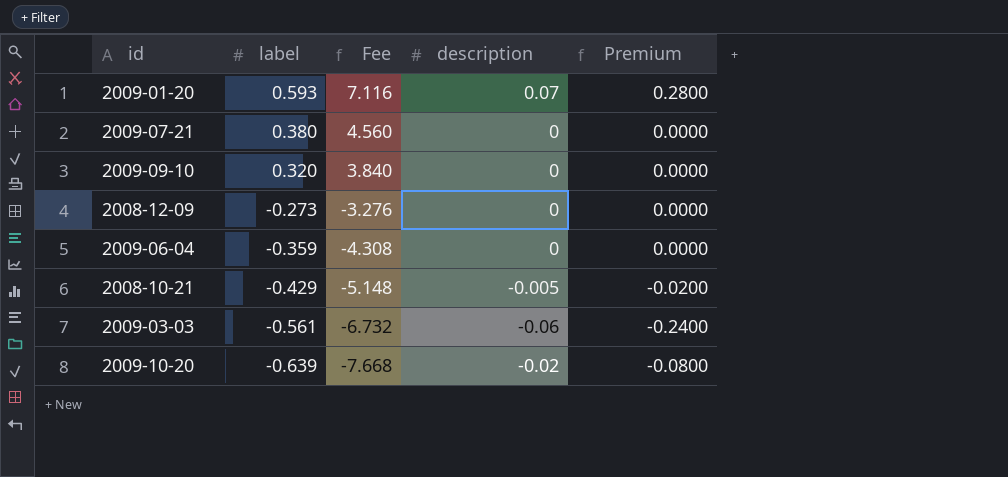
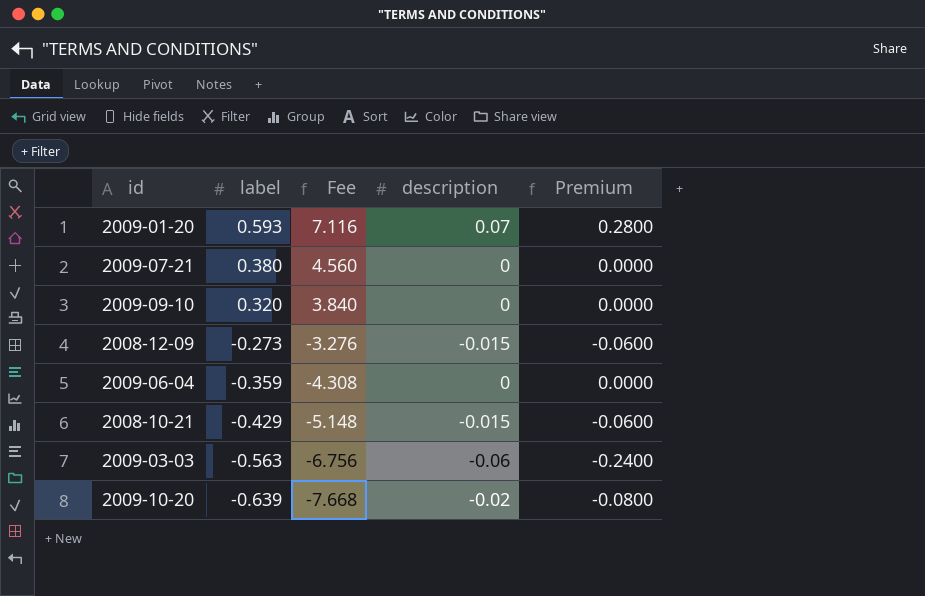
2008-12-09 | description: 0 -> -0.015
2008-12-09 | Premium: 0.0000 -> -0.0600
2008-10-21 | description: -0.005 -> -0.015
2008-10-21 | Premium: -0.0200 -> -0.0600
2009-03-03 | label: -0.561 -> -0.563
2009-03-03 | Fee: -6.732 -> -6.756

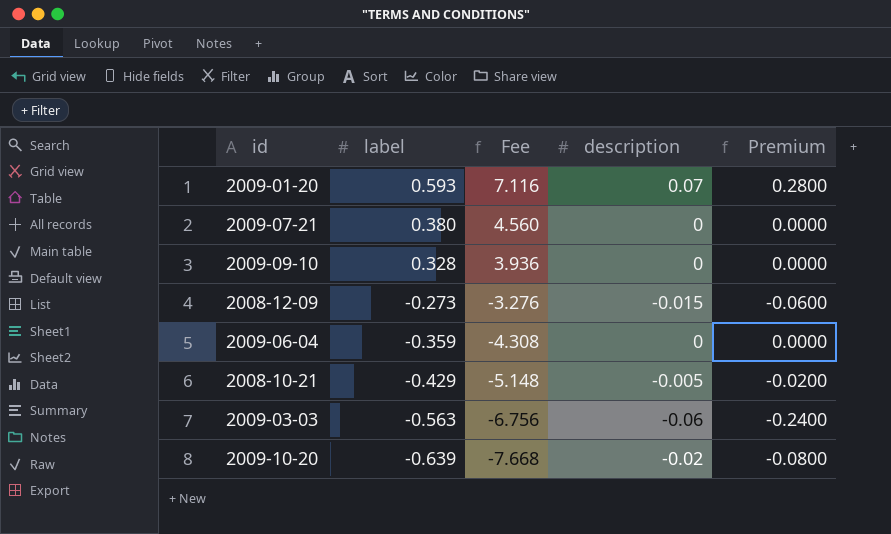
2009-09-10 | label: 0.320 -> 0.328
2009-09-10 | Fee: 3.840 -> 3.936
2008-10-21 | description: -0.015 -> -0.005
2008-10-21 | Premium: -0.0600 -> -0.0200

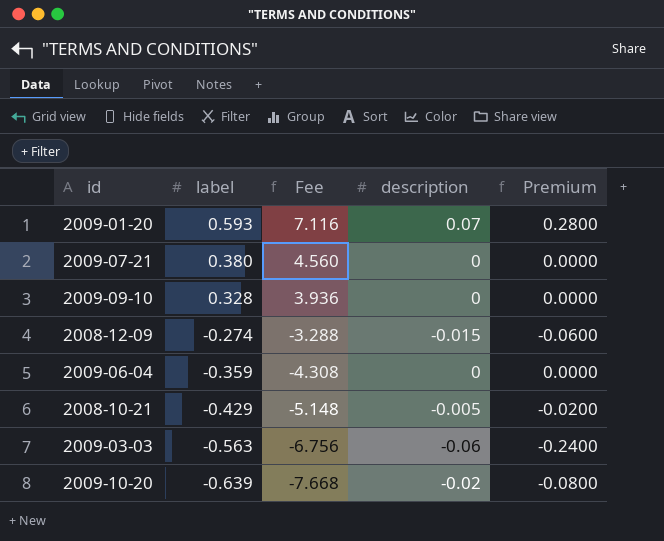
2008-12-09 | label: -0.273 -> -0.274
2008-12-09 | Fee: -3.276 -> -3.288

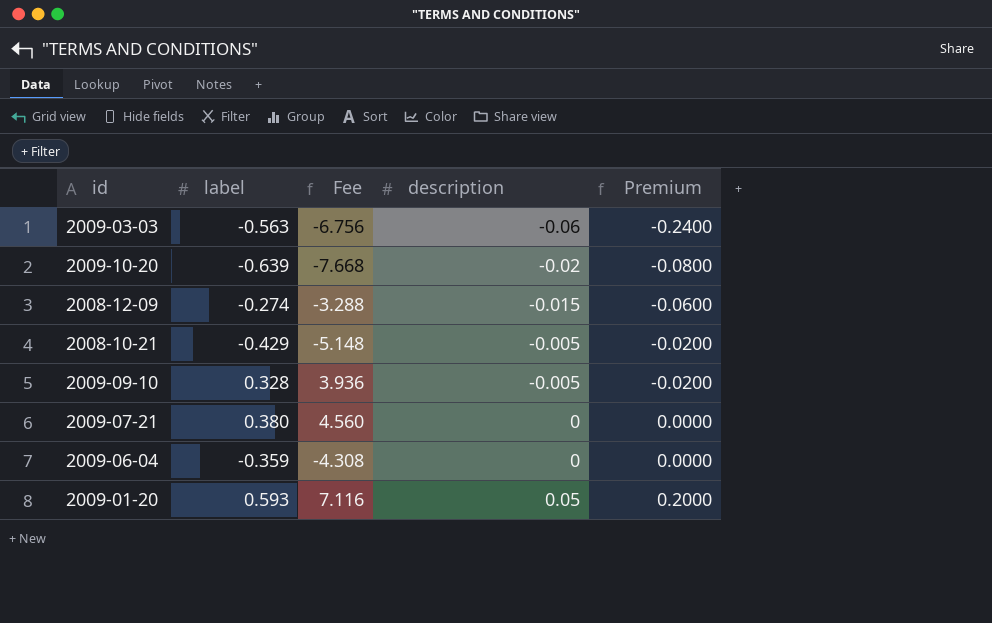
row order: label descending -> description ascending
2009-09-10 | description: 0 -> -0.005
2009-09-10 | Premium: 0.0000 -> -0.0200
2009-01-20 | description: 0.07 -> 0.05
2009-01-20 | Premium: 0.2800 -> 0.2000

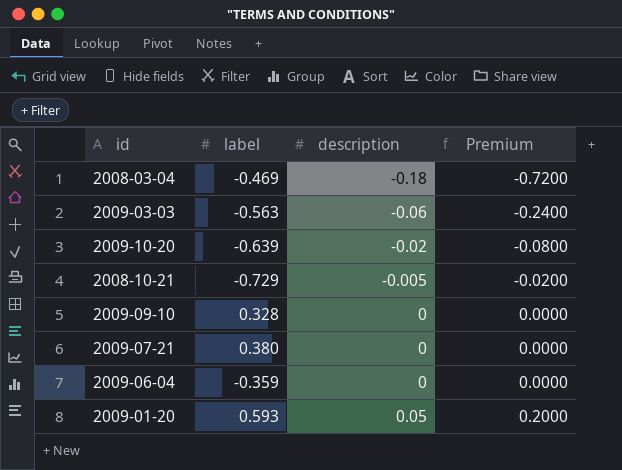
column Fee | formula: [label] * 12 -> none
row 2008-12-09: -0.274 | -3.288 | -0.015 | -0.0600 -> none
row 2008-03-04: none -> -0.469 | -0.18 | -0.7200
2008-10-21 | label: -0.429 -> -0.729
2009-09-10 | description: -0.005 -> 0
2009-09-10 | Premium: -0.0200 -> 0.0000

